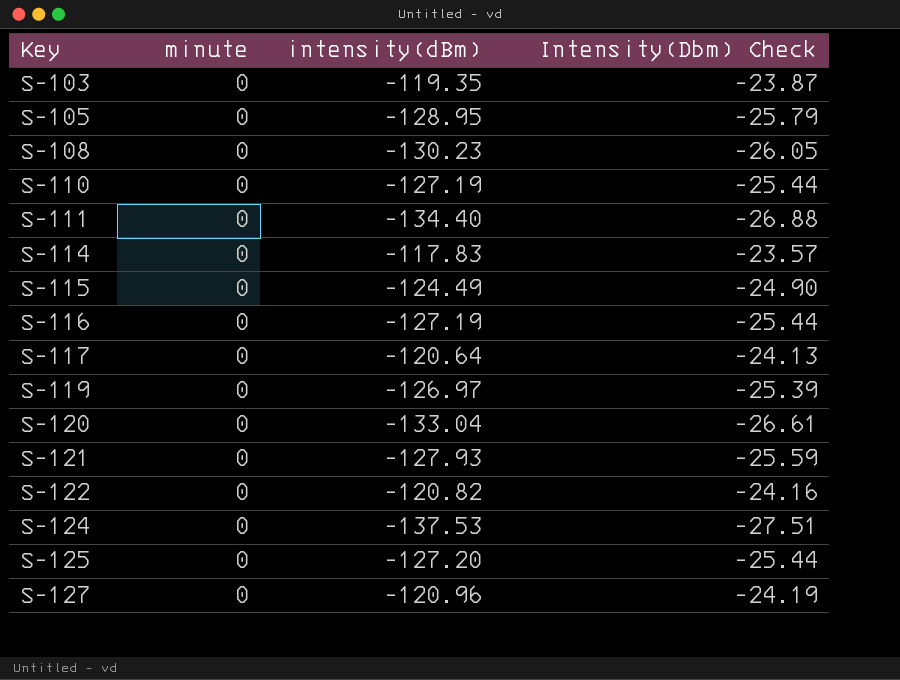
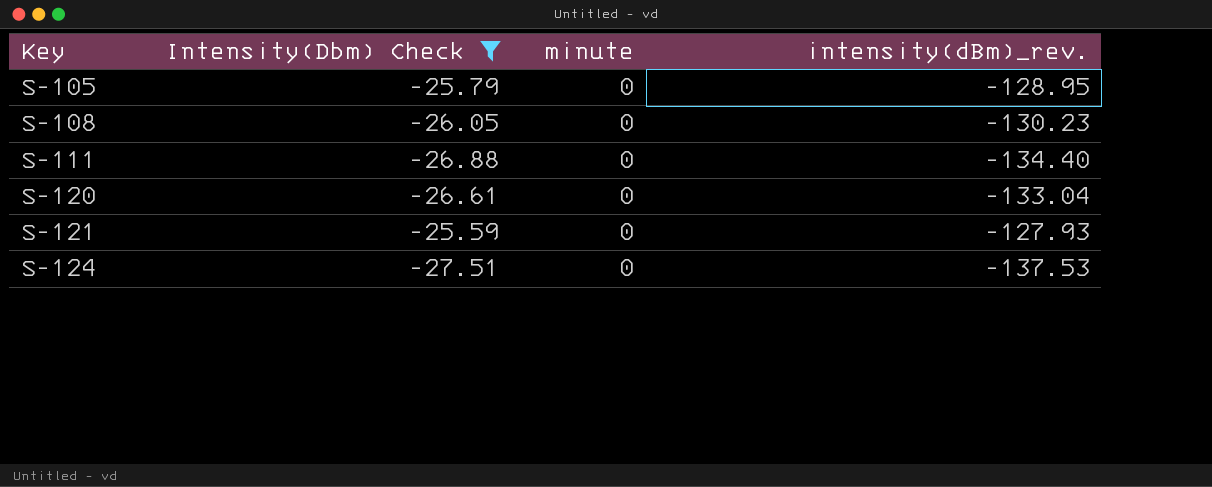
filter: none -> Intensity(Dbm) Check <= -25.59
column Intensity(Dbm) Check | position: 4 -> 2
column name: intensity(dBm) -> intensity(dBm)_rev.

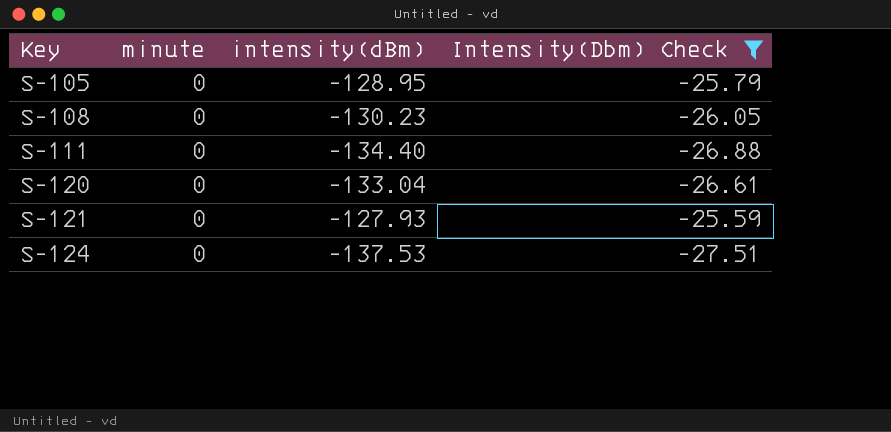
column name: intensity(dBm)_rev. -> intensity(dBm)
column Intensity(Dbm) Check | position: 2 -> 4

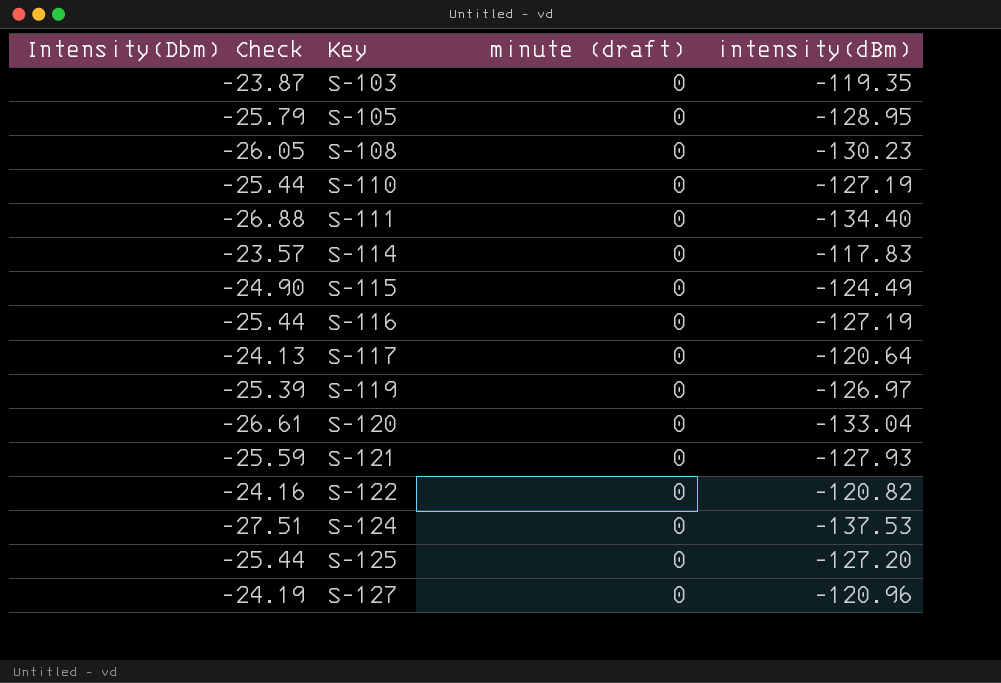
filter: Intensity(Dbm) Check <= -25.59 -> none
column Intensity(Dbm) Check | position: 4 -> 1
column name: minute -> minute (draft)

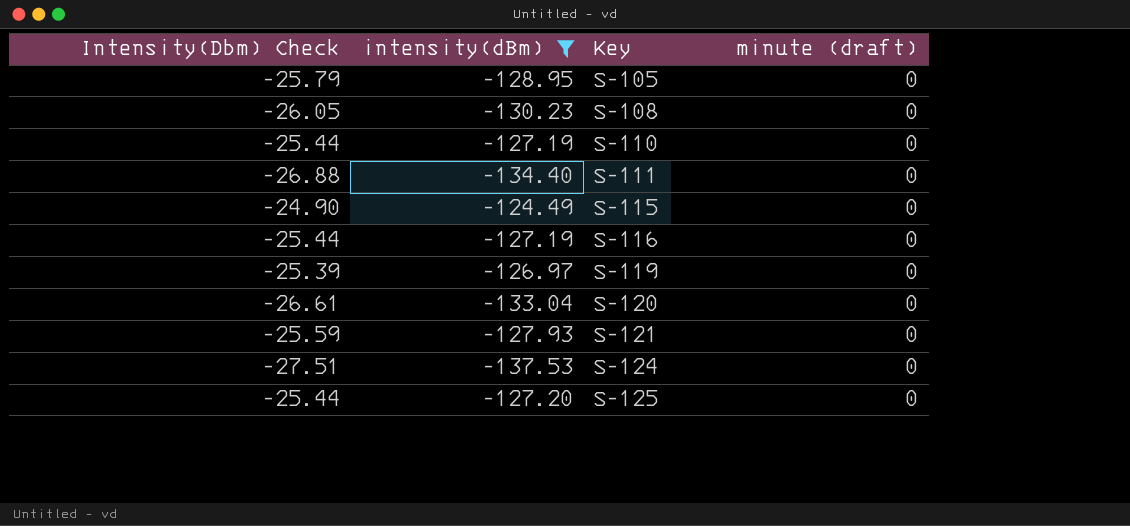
filter: none -> intensity(dBm) <= -124.49
column intensity(dBm) | position: 4 -> 2

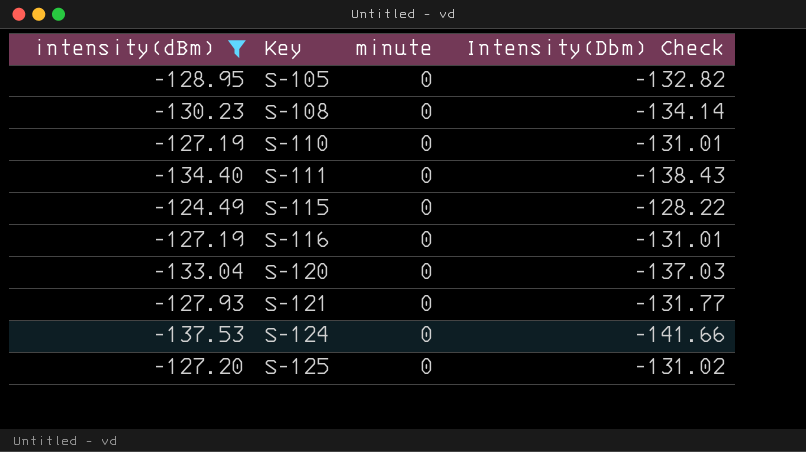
column name: minute (draft) -> minute
column Intensity(Dbm) Check | formula: [intensity(dBm)] * 0.2 -> [intensity(dBm)] * 1.03
column Intensity(Dbm) Check | position: 1 -> 4
row S-119: -25.39 | -126.97 | 0 -> none

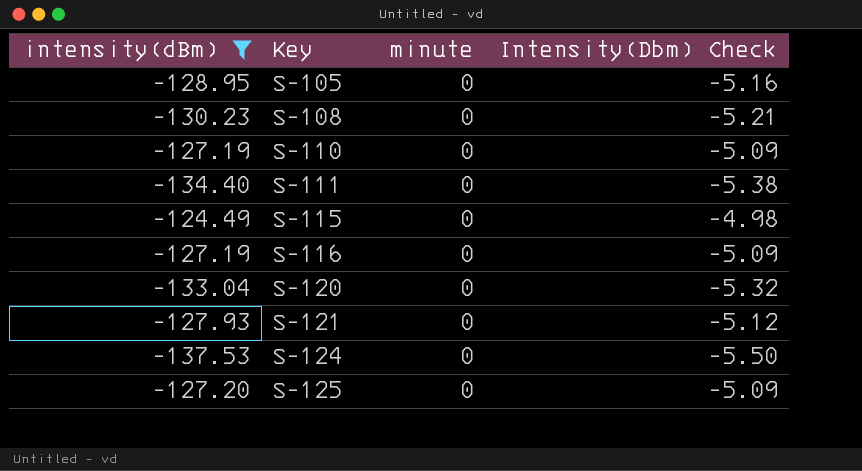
column Intensity(Dbm) Check | formula: [intensity(dBm)] * 1.03 -> [intensity(dBm)] * 0.04

